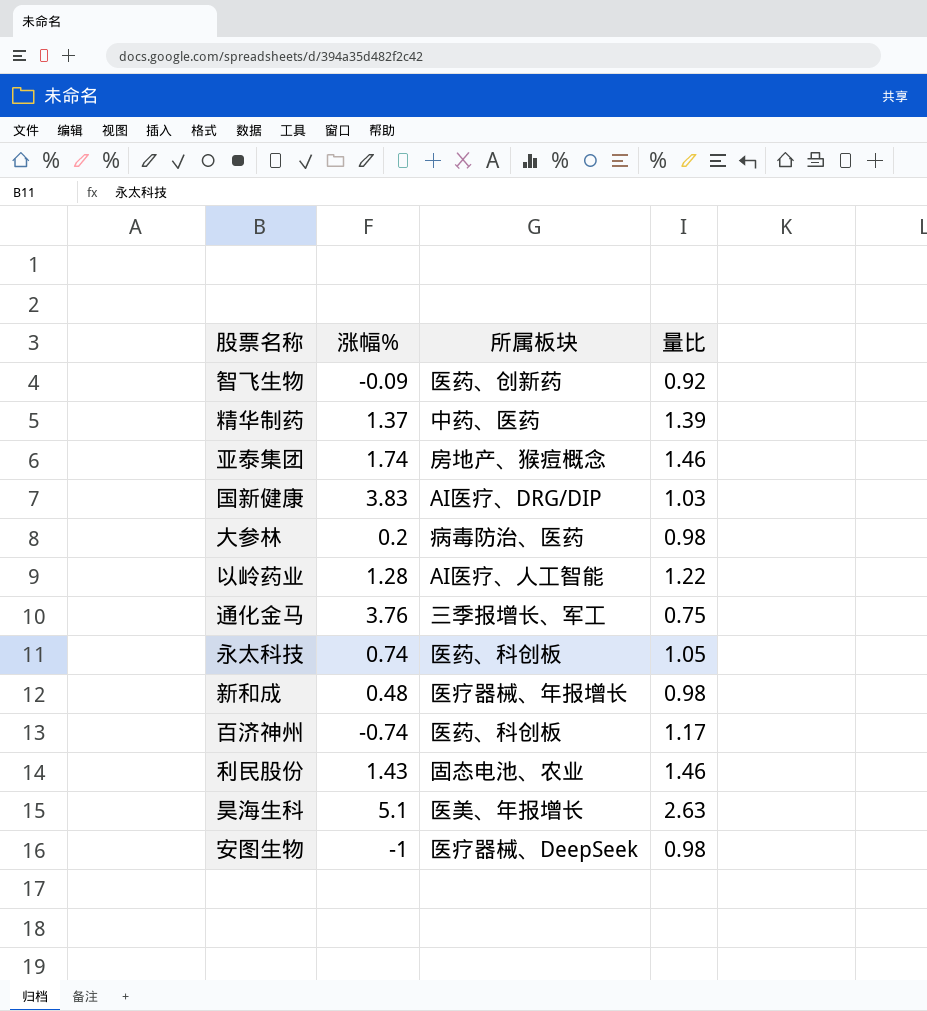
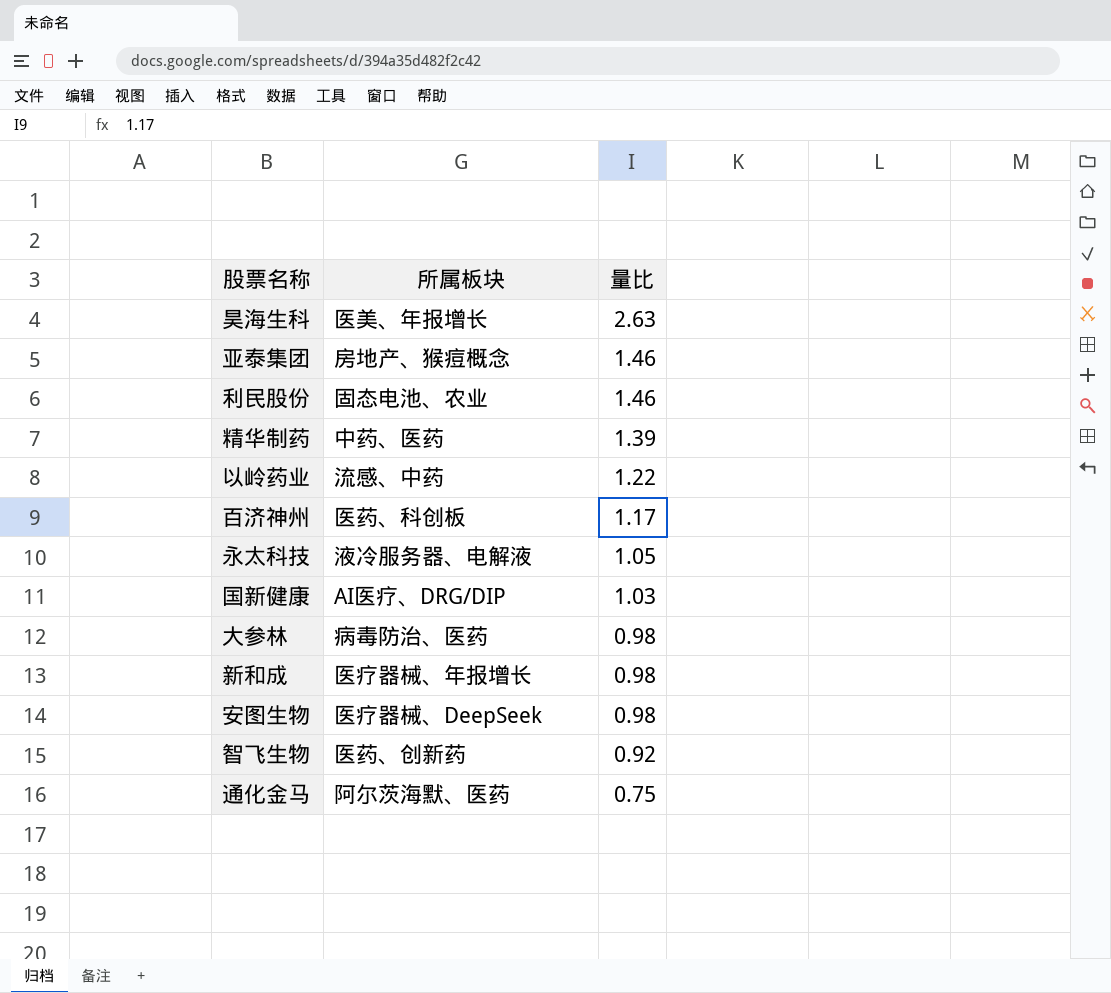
row order: none -> 量比 descending
column 涨幅% | position: 2 -> none
以岭药业 | 所属板块: AI医疗、人工智能 -> 流感、中药
永太科技 | 所属板块: 医药、科创板 -> 液冷服务器、电解液
通化金马 | 所属板块: 三季报增长、军工 -> 阿尔茨海默、医药

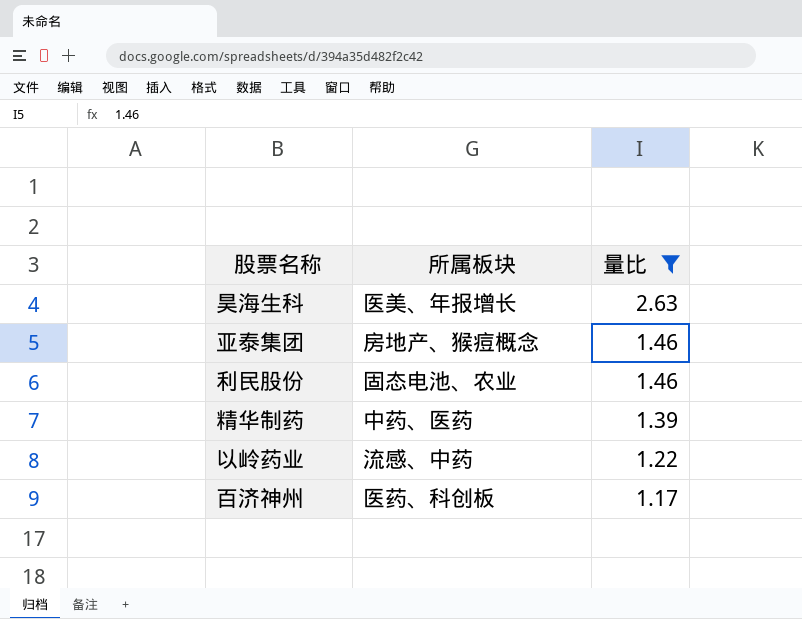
filter: none -> 量比 >= 1.17

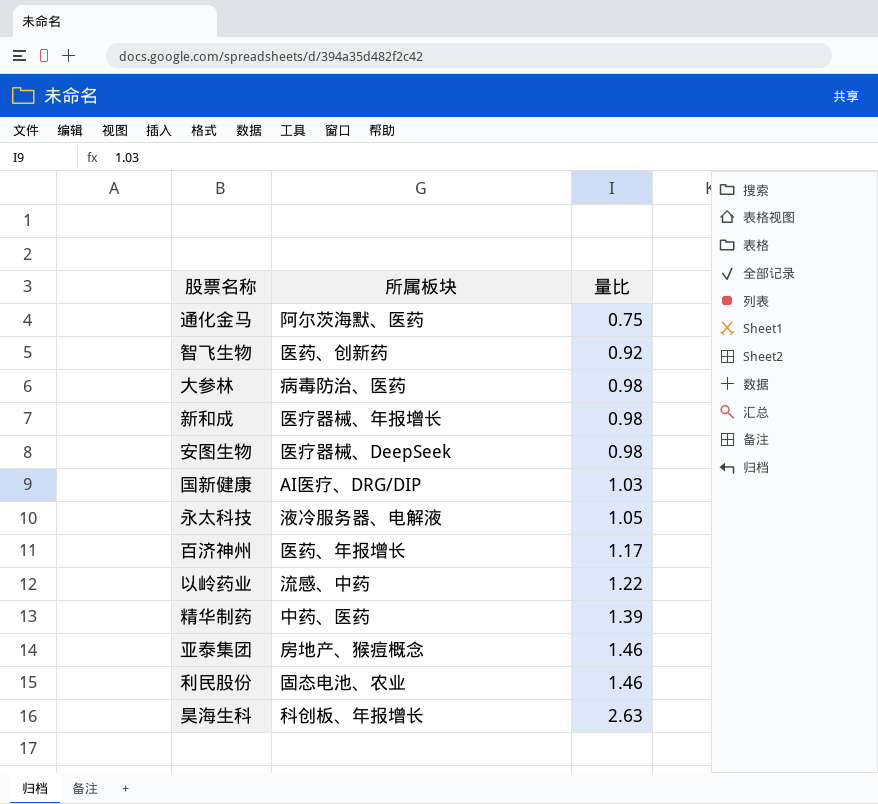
filter: 量比 >= 1.17 -> none
row order: 量比 descending -> 量比 ascending
百济神州 | 所属板块: 医药、科创板 -> 医药、年报增长
昊海生科 | 所属板块: 医美、年报增长 -> 科创板、年报增长

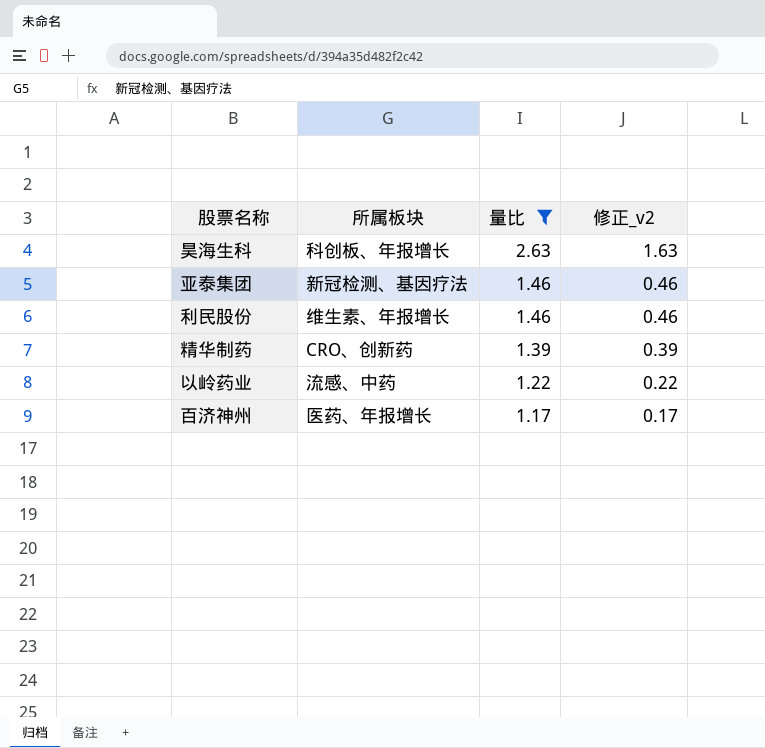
filter: none -> 量比 >= 1.17
row order: 量比 ascending -> 量比 descending
column 修正_v2 | formula: none -> [量比] - 1
亚泰集团 | 所属板块: 房地产、猴痘概念 -> 新冠检测、基因疗法
利民股份 | 所属板块: 固态电池、农业 -> 维生素、年报增长
精华制药 | 所属板块: 中药、医药 -> CRO、创新药

